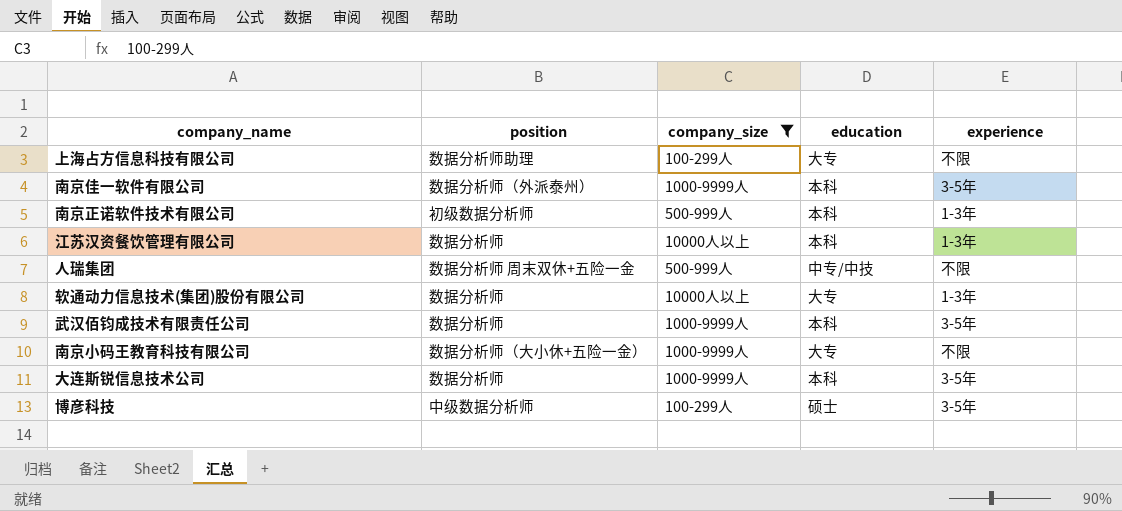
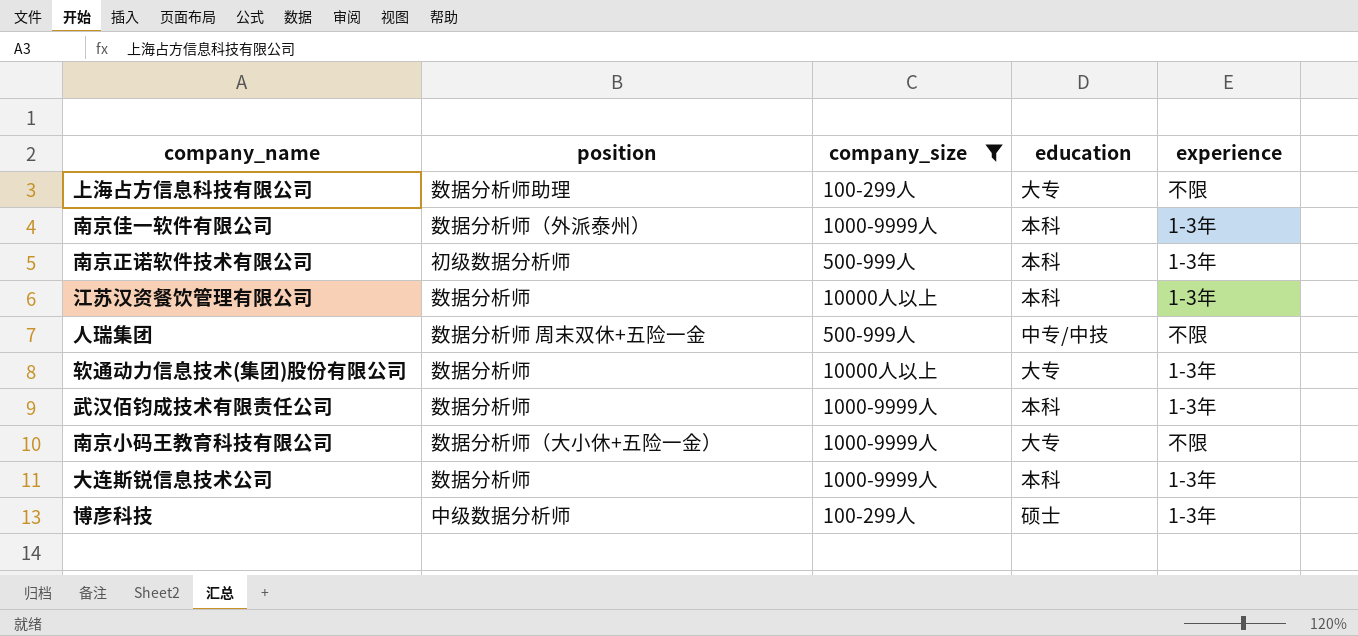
南京佳一软件有限公司 | experience: 3-5年 -> 1-3年
武汉佰钧成技术有限责任公司 | experience: 3-5年 -> 1-3年
大连斯锐信息技术公司 | experience: 3-5年 -> 1-3年
博彦科技 | experience: 3-5年 -> 1-3年

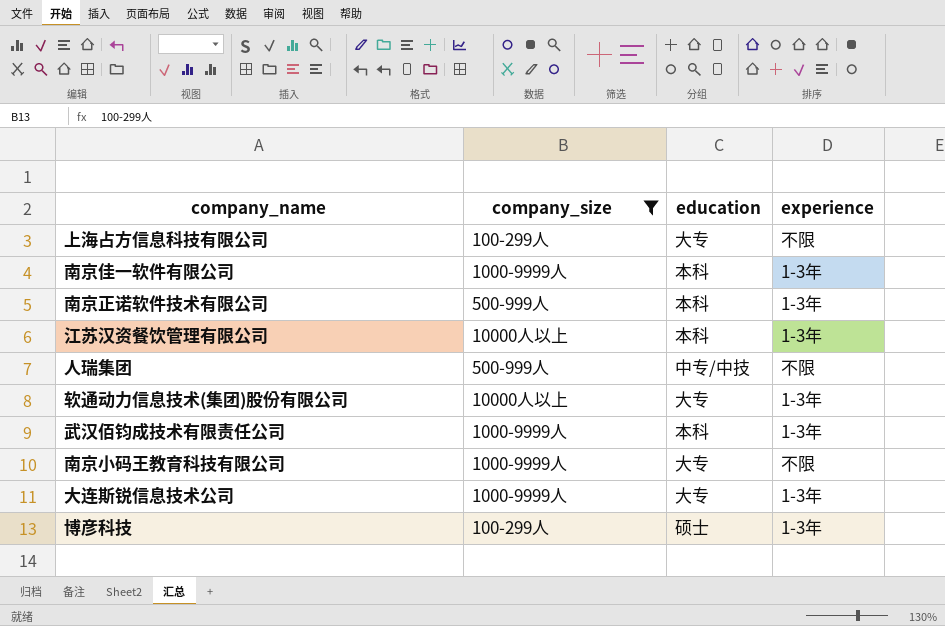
column position | position: 2 -> none
大连斯锐信息技术公司 | education: 本科 -> 大专

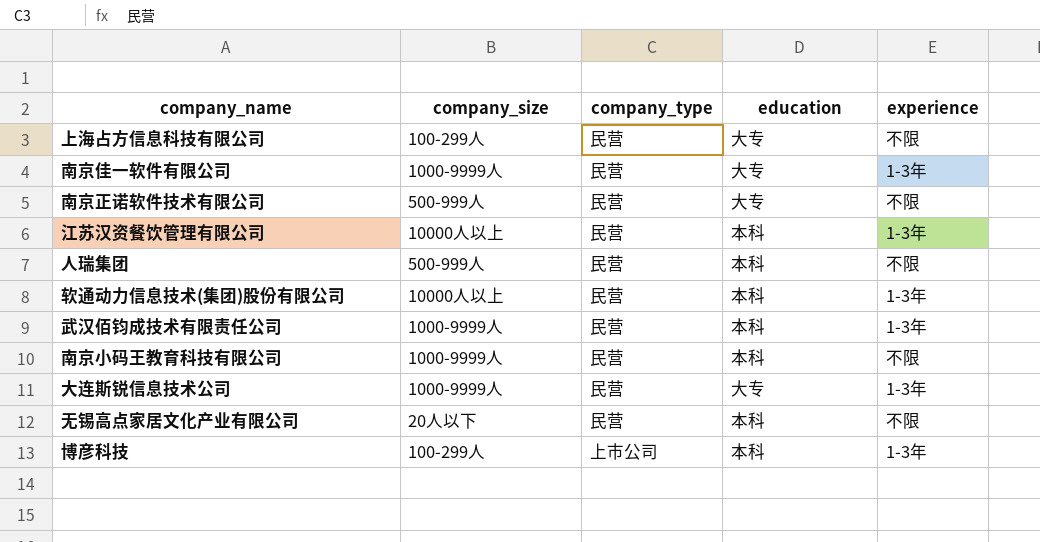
filter: company_size != 20人以下 -> none
column company_type | position: none -> 3
南京佳一软件有限公司 | education: 本科 -> 大专
南京正诺软件技术有限公司 | education: 本科 -> 大专
南京正诺软件技术有限公司 | experience: 1-3年 -> 不限
人瑞集团 | education: 中专/中技 -> 本科
软通动力信息技术(集团)股份有限公司 | education: 大专 -> 本科
南京小码王教育科技有限公司 | education: 大专 -> 本科
博彦科技 | education: 硕士 -> 本科

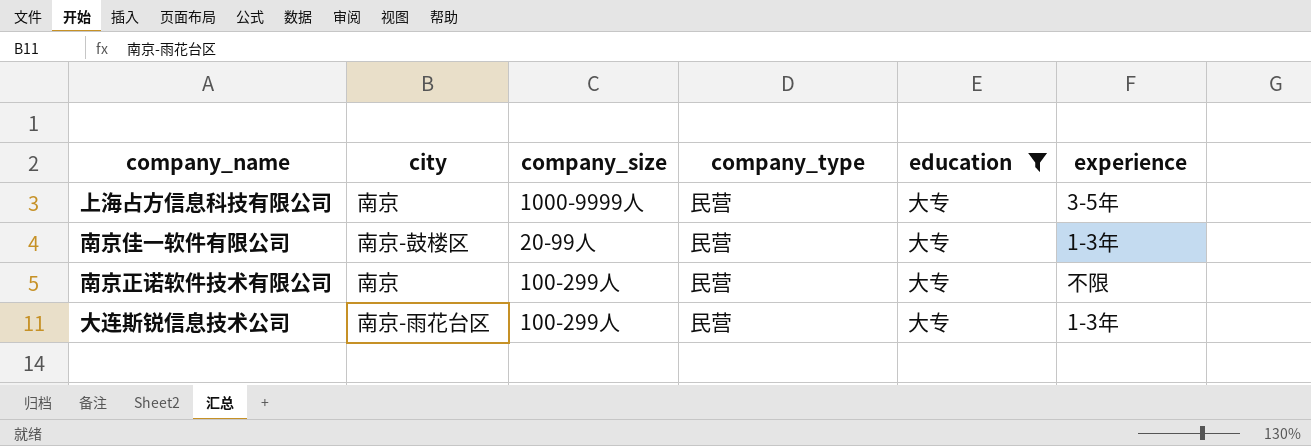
filter: none -> education = 大专
column city | position: none -> 2
上海占方信息科技有限公司 | company_size: 100-299人 -> 1000-9999人
上海占方信息科技有限公司 | experience: 不限 -> 3-5年
南京佳一软件有限公司 | company_size: 1000-9999人 -> 20-99人
南京正诺软件技术有限公司 | company_size: 500-999人 -> 100-299人
大连斯锐信息技术公司 | company_size: 1000-9999人 -> 100-299人

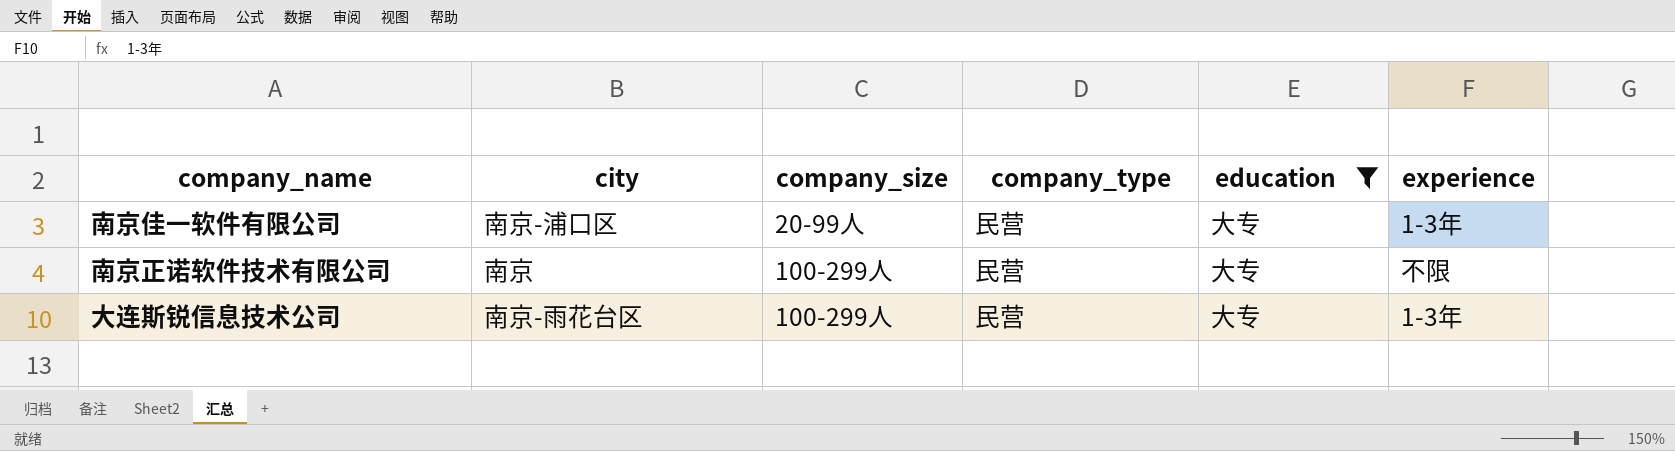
row 上海占方信息科技有限公司: 南京 | 1000-9999人 | 民营 | 大专 | 3-5年 -> none
南京佳一软件有限公司 | city: 南京-鼓楼区 -> 南京-浦口区

